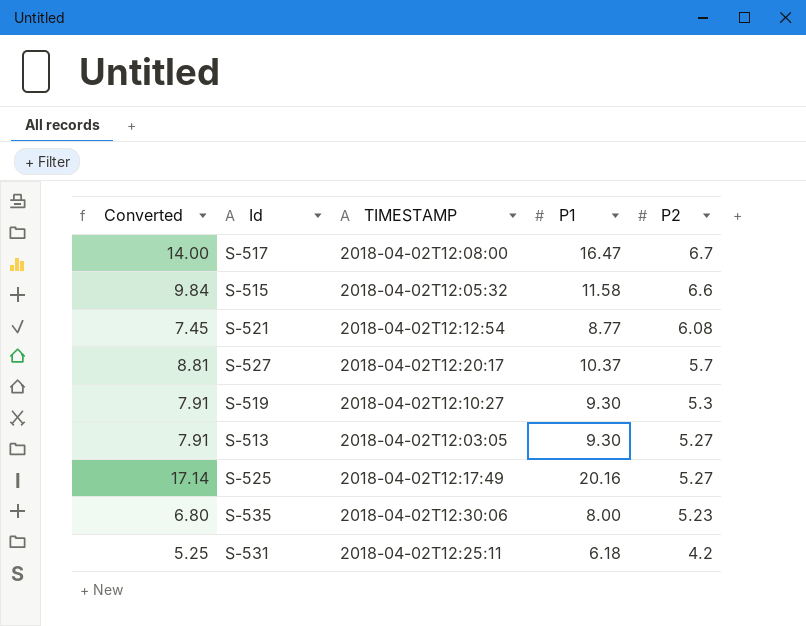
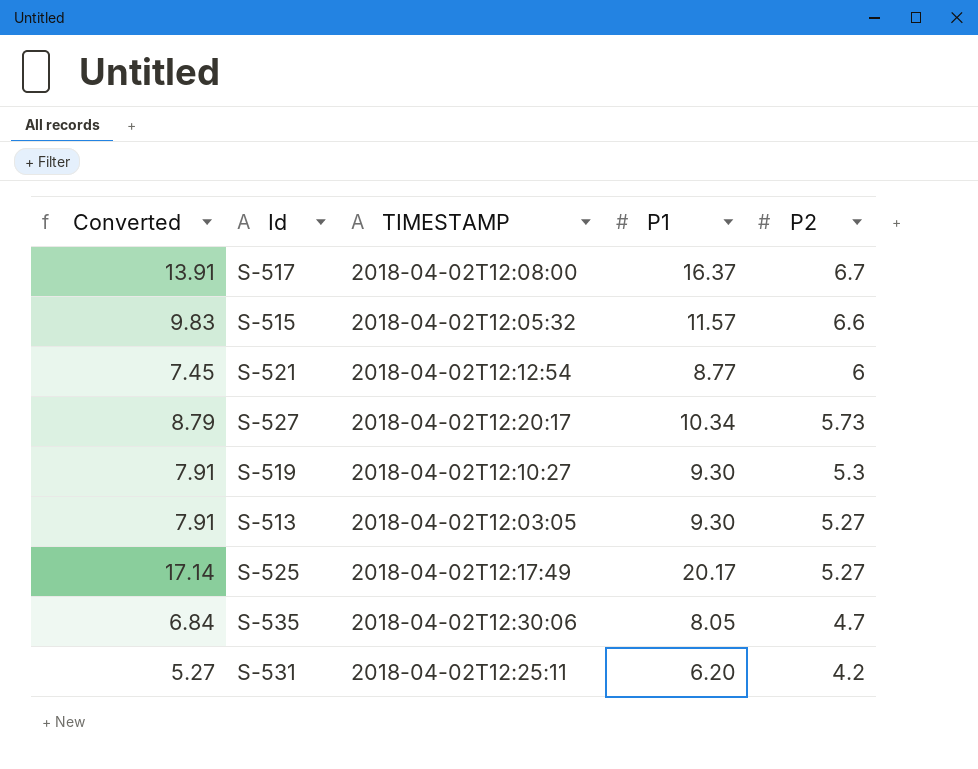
S-517 | Converted: 14.00 -> 13.91
S-517 | P1: 16.47 -> 16.37
S-515 | Converted: 9.84 -> 9.83
S-515 | P1: 11.58 -> 11.57
S-521 | P2: 6.08 -> 6
S-527 | Converted: 8.81 -> 8.79
S-527 | P1: 10.37 -> 10.34
S-527 | P2: 5.7 -> 5.73
S-525 | P1: 20.16 -> 20.17
S-535 | Converted: 6.80 -> 6.84
S-535 | P1: 8.00 -> 8.05
S-535 | P2: 5.23 -> 4.7
S-531 | Converted: 5.25 -> 5.27
S-531 | P1: 6.18 -> 6.20

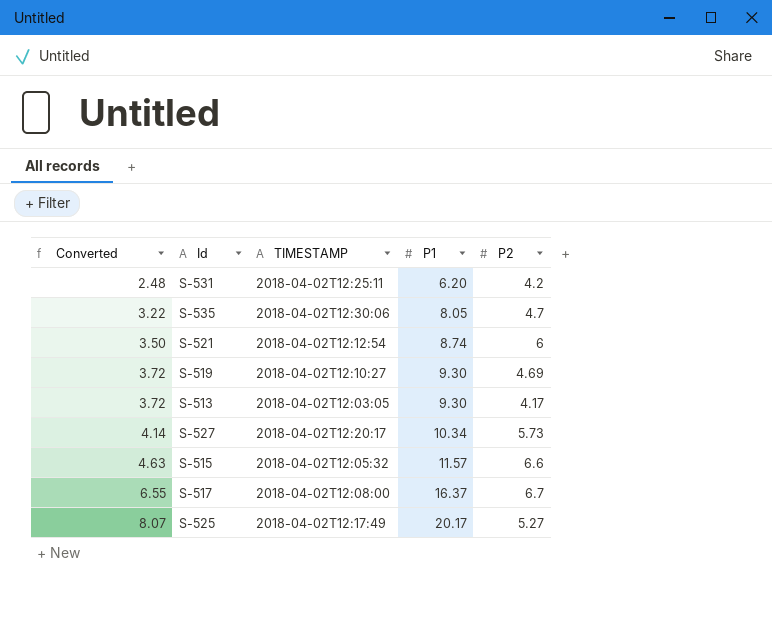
row order: P2 descending -> Converted ascending
column Converted | formula: [P1] * 0.85 -> [P1] * 0.4
S-521 | P1: 8.77 -> 8.74
S-519 | P2: 5.3 -> 4.69
S-513 | P2: 5.27 -> 4.17

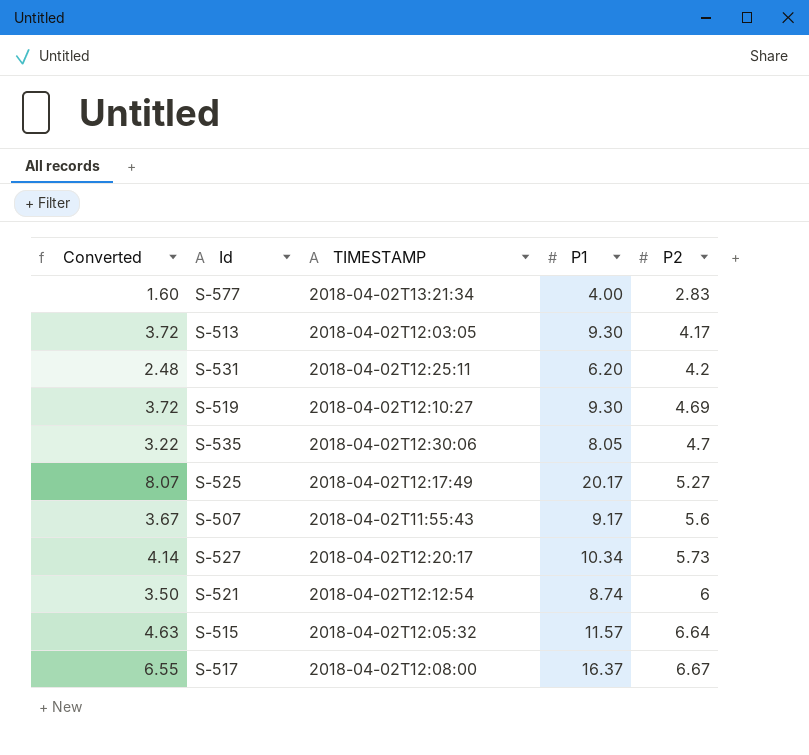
row order: Converted ascending -> P2 ascending
row S-577: none -> 1.60 | 2018-04-02T13:21:34 | 4.00 | 2.83
row S-507: none -> 3.67 | 2018-04-02T11:55:43 | 9.17 | 5.6
S-515 | P2: 6.6 -> 6.64
S-517 | P2: 6.7 -> 6.67

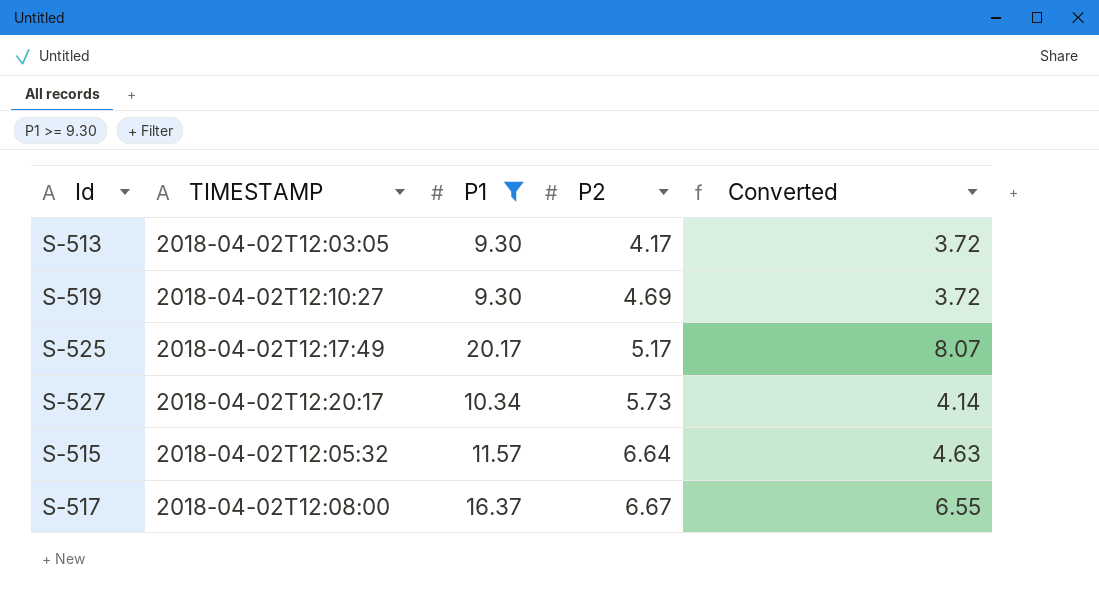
filter: none -> P1 >= 9.30
column Converted | position: 1 -> 5
S-525 | P2: 5.27 -> 5.17

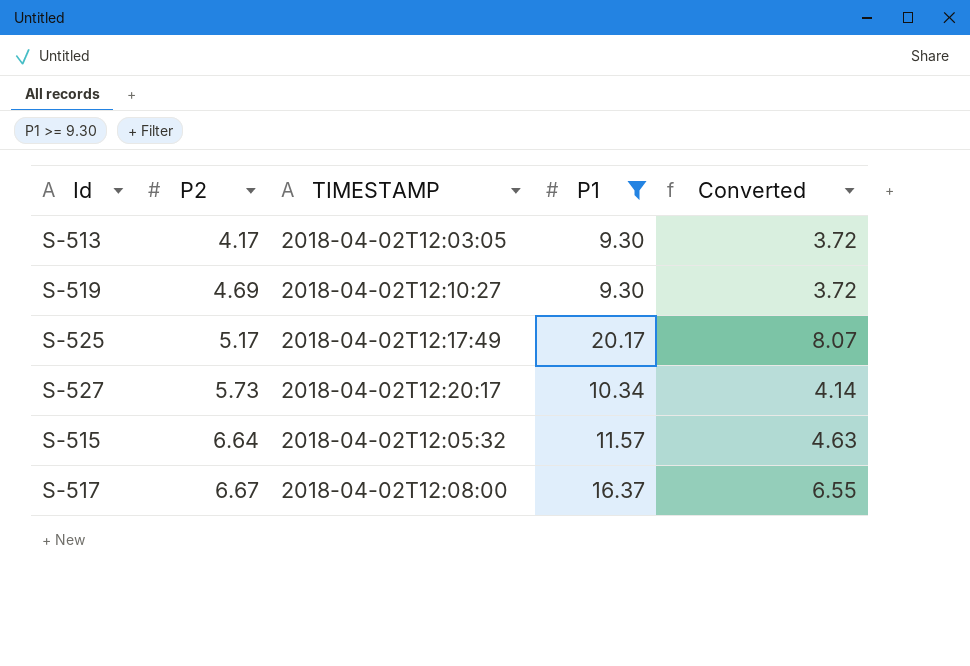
column P2 | position: 4 -> 2

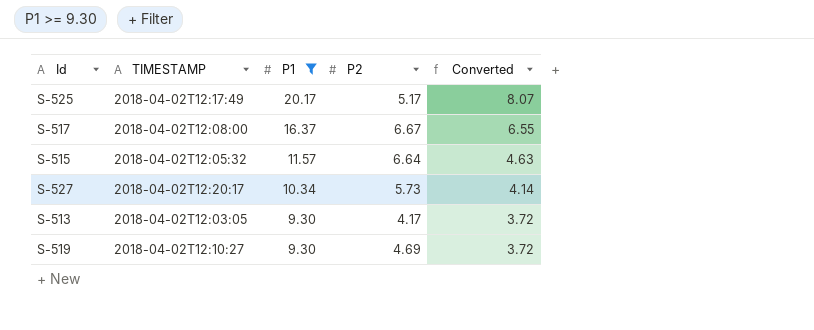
row order: P2 ascending -> P1 descending
column P2 | position: 2 -> 4

